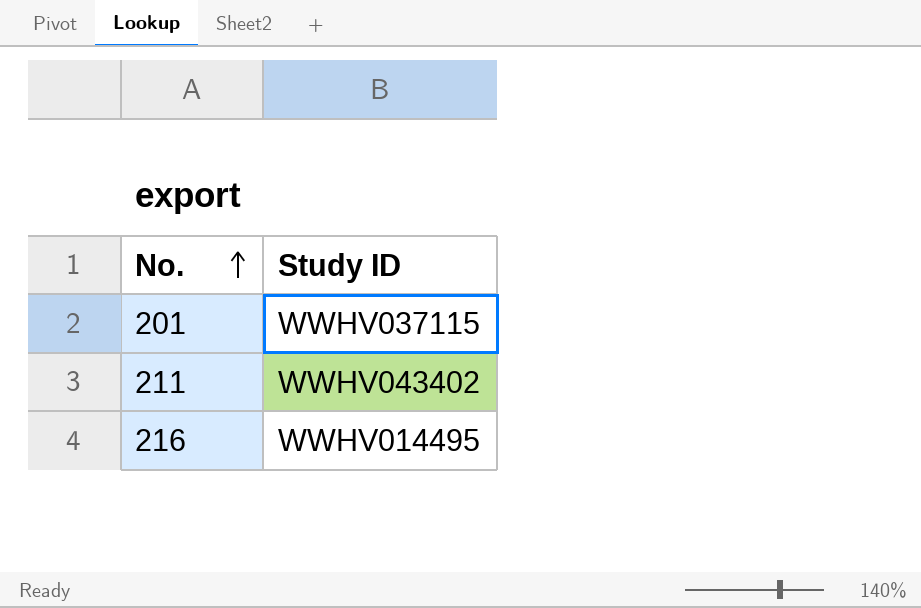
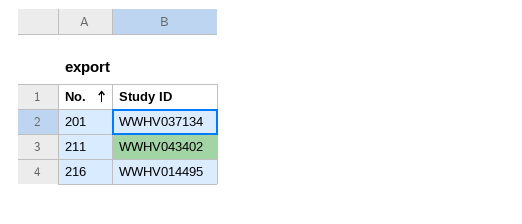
201 | Study ID: WWHV037115 -> WWHV037134

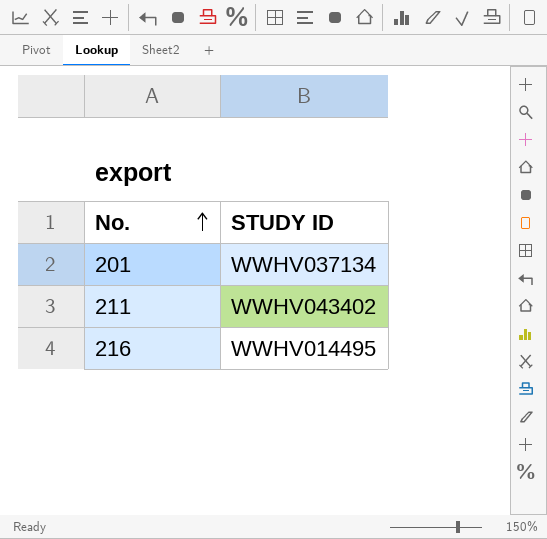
column name: Study ID -> STUDY ID

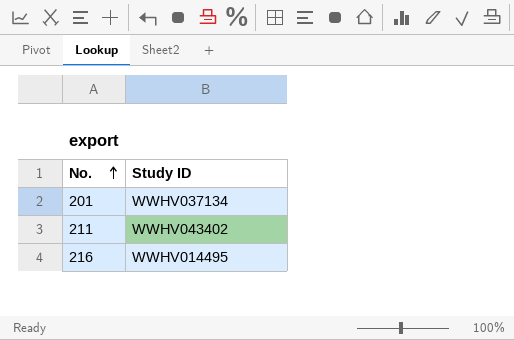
column name: STUDY ID -> Study ID

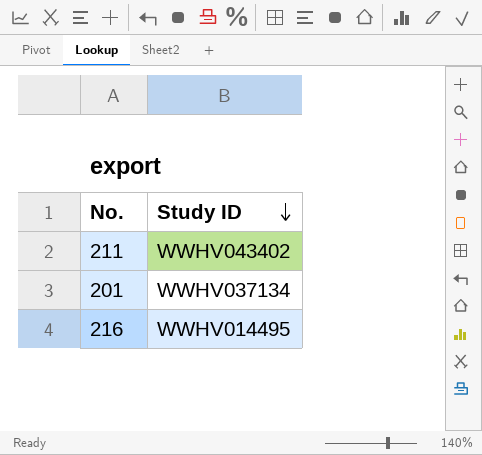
row order: No. ascending -> Study ID descending

